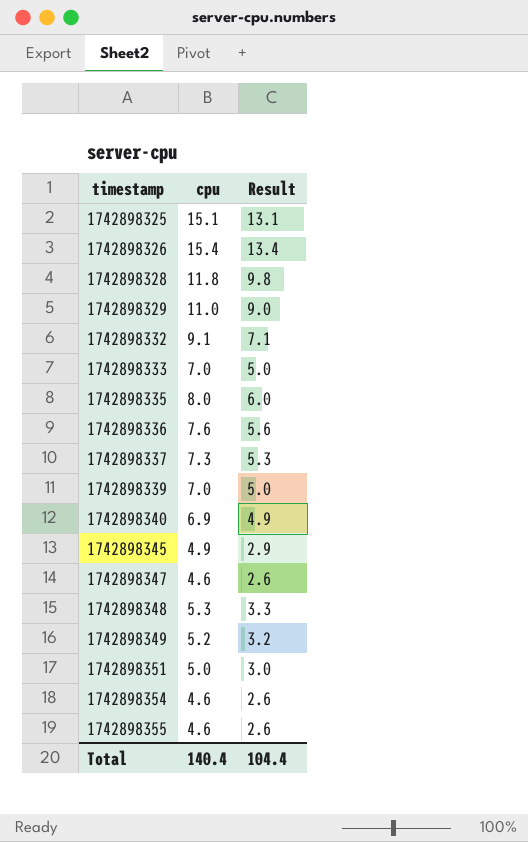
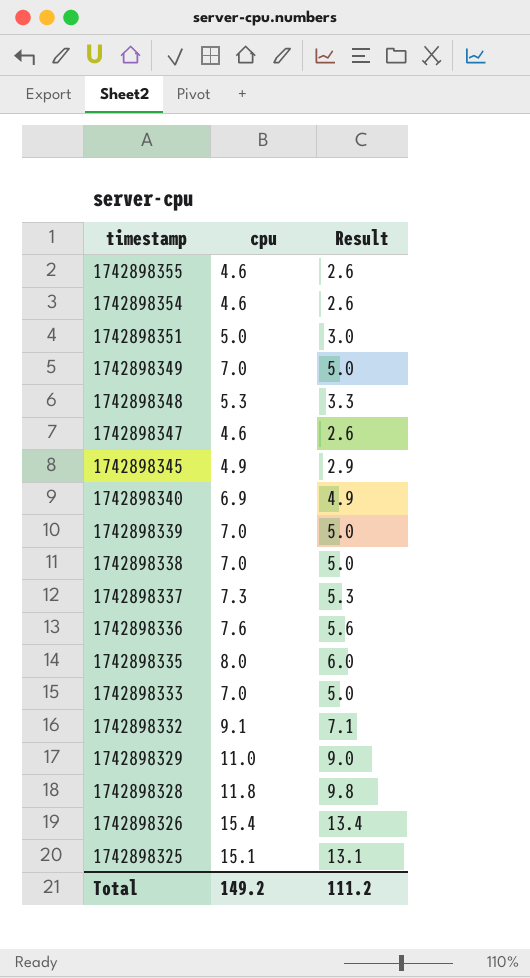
row order: timestamp ascending -> timestamp descending
1742898349 | cpu: 5.2 -> 7.0
1742898349 | Result: 3.2 -> 5.0
row 1742898338: none -> 7.0 | 5.0
Total | cpu: 140.4 -> 149.2
Total | Result: 104.4 -> 111.2

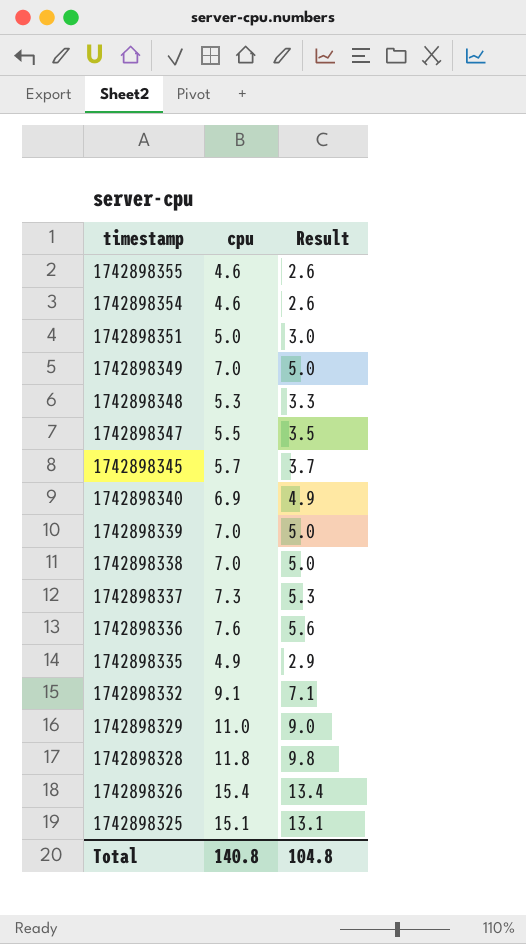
row 1742898333: 7.0 | 5.0 -> none
1742898347 | cpu: 4.6 -> 5.5
1742898347 | Result: 2.6 -> 3.5
1742898345 | cpu: 4.9 -> 5.7
1742898345 | Result: 2.9 -> 3.7
1742898335 | cpu: 8.0 -> 4.9
1742898335 | Result: 6.0 -> 2.9
Total | cpu: 149.2 -> 140.8
Total | Result: 111.2 -> 104.8

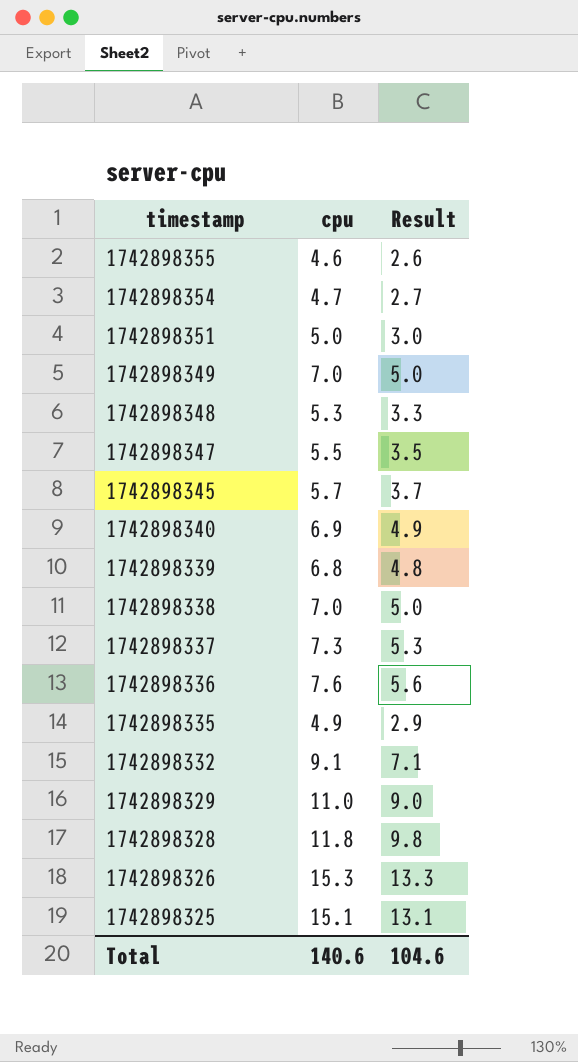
1742898354 | cpu: 4.6 -> 4.7
1742898354 | Result: 2.6 -> 2.7
1742898339 | cpu: 7.0 -> 6.8
1742898339 | Result: 5.0 -> 4.8
1742898326 | cpu: 15.4 -> 15.3
1742898326 | Result: 13.4 -> 13.3
Total | cpu: 140.8 -> 140.6
Total | Result: 104.8 -> 104.6

